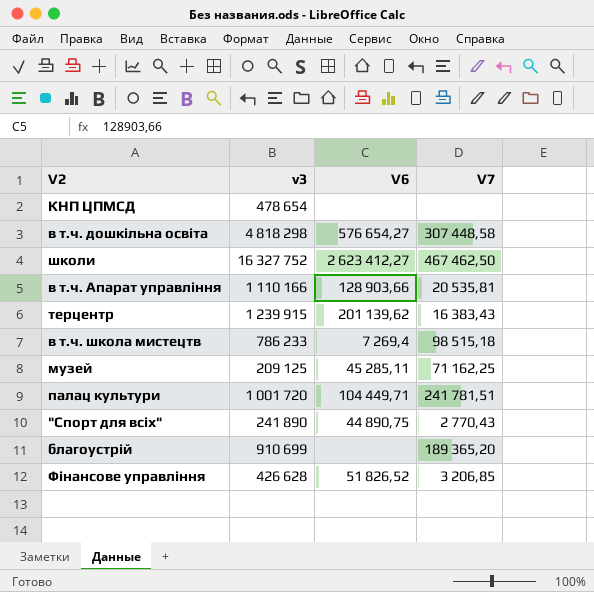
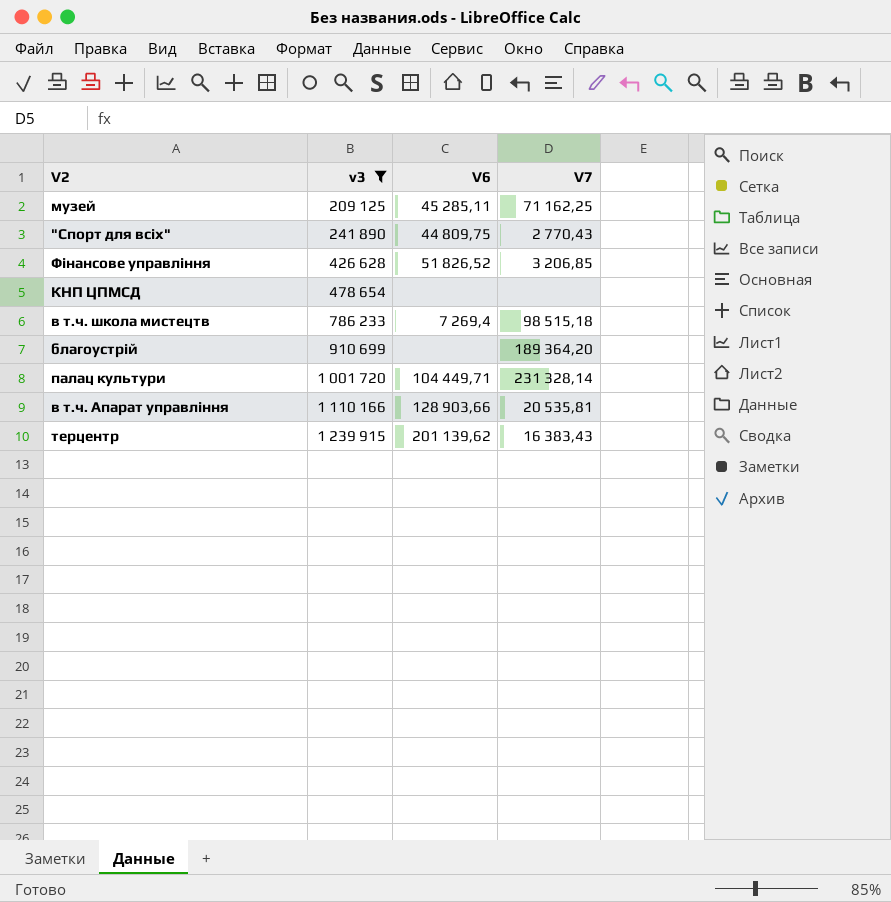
filter: none -> v3 <= 1 239 915
row order: none -> v3 ascending
"Спорт для всіх" | V6: 44 890,75 -> 44 809,75
благоустрій | V7: 189 365,20 -> 189 364,20
палац культури | V7: 241 781,51 -> 231 328,14

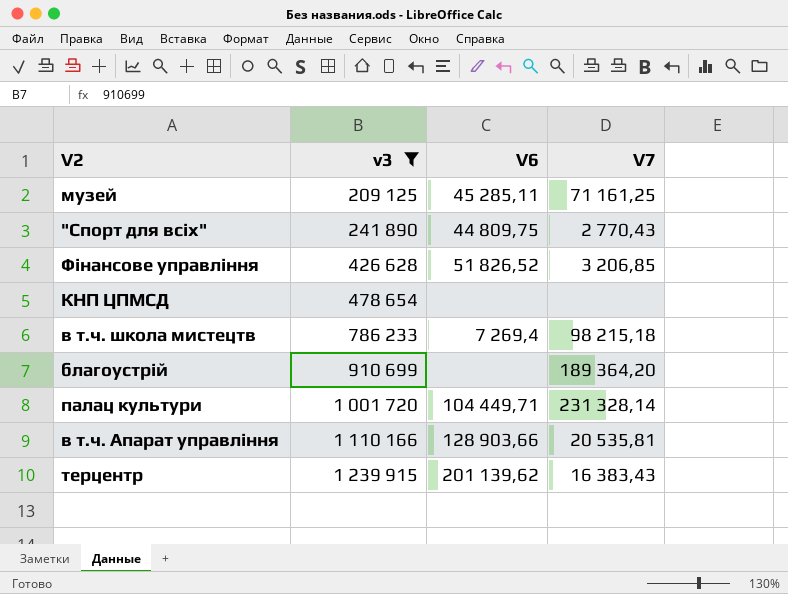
музей | V7: 71 162,25 -> 71 161,25
в т.ч. школа мистецтв | V7: 98 515,18 -> 98 215,18

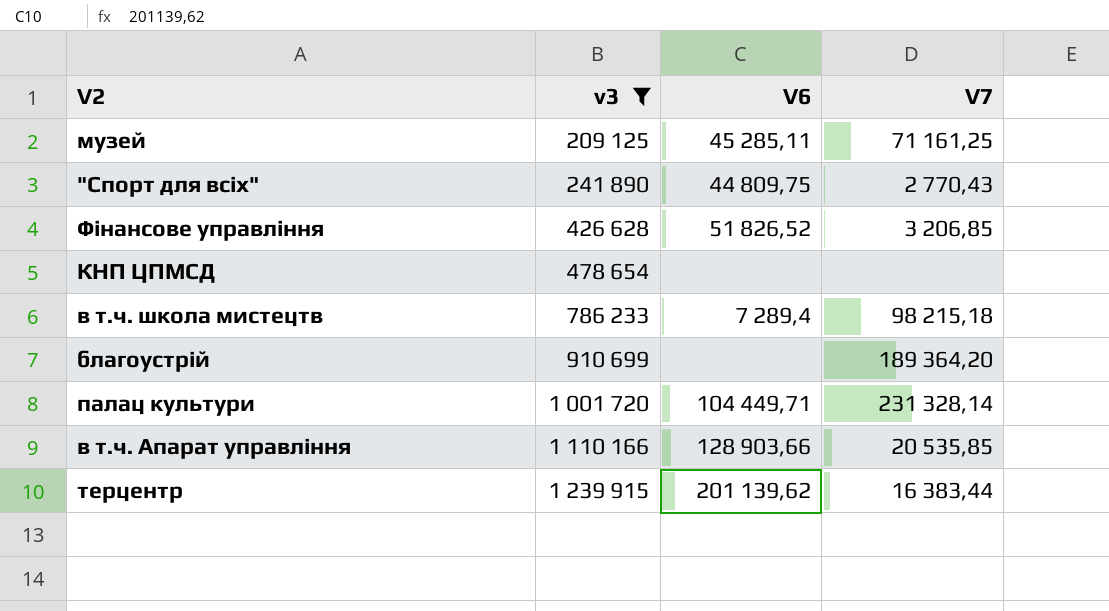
в т.ч. школа мистецтв | V6: 7 269,4 -> 7 289,4
в т.ч. Апарат управління | V7: 20 535,81 -> 20 535,85
терцентр | V7: 16 383,43 -> 16 383,44

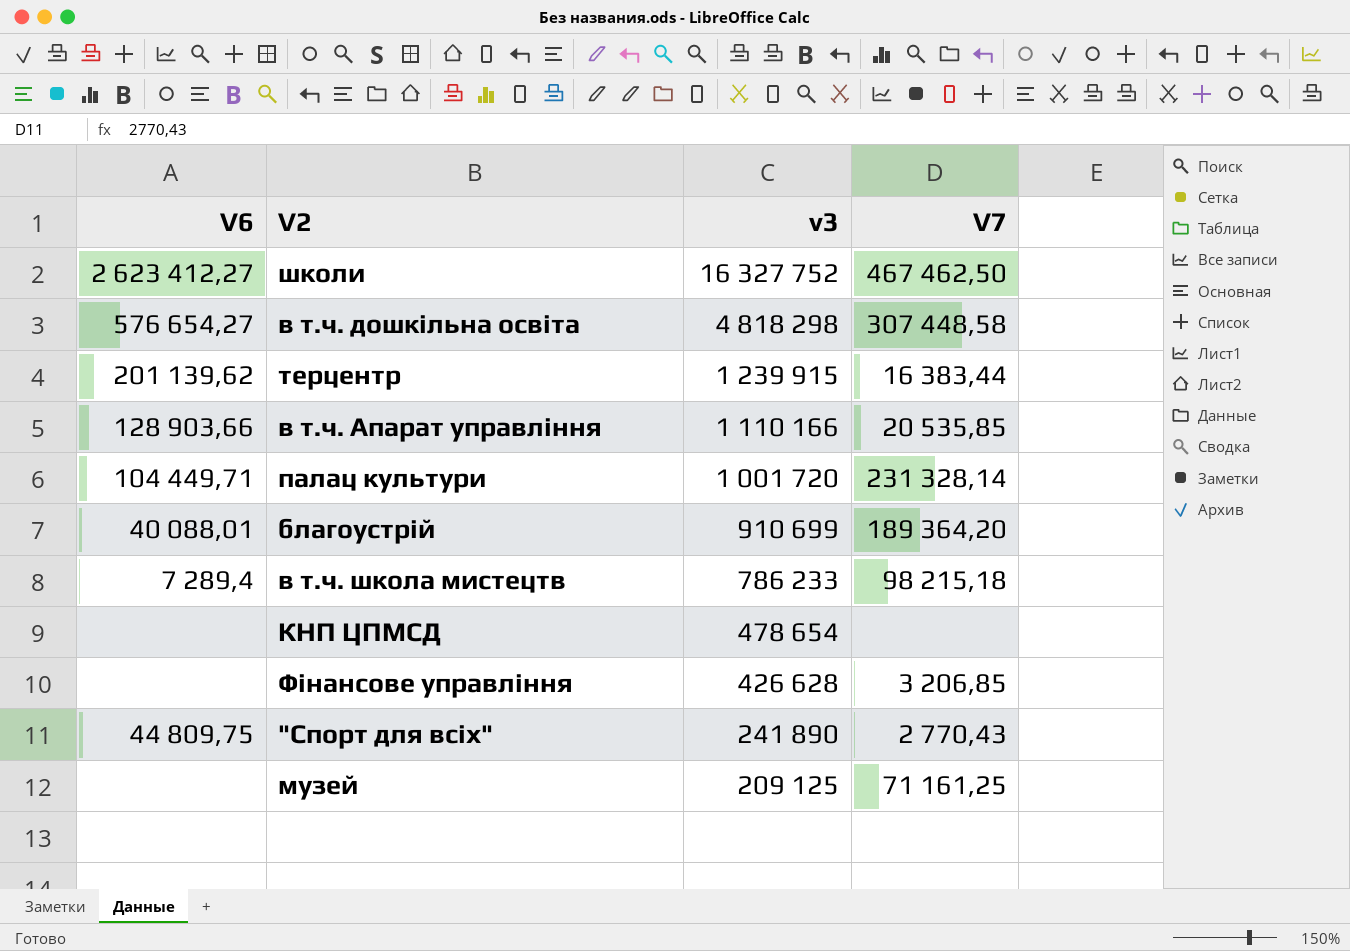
filter: v3 <= 1 239 915 -> none
row order: v3 ascending -> v3 descending
column V6 | position: 3 -> 1
благоустрій | V6: none -> 40 088,01
Фінансове управління | V6: 51 826,52 -> none
музей | V6: 45 285,11 -> none

